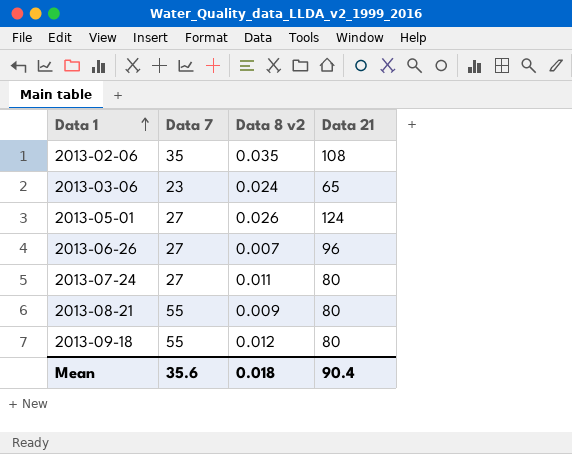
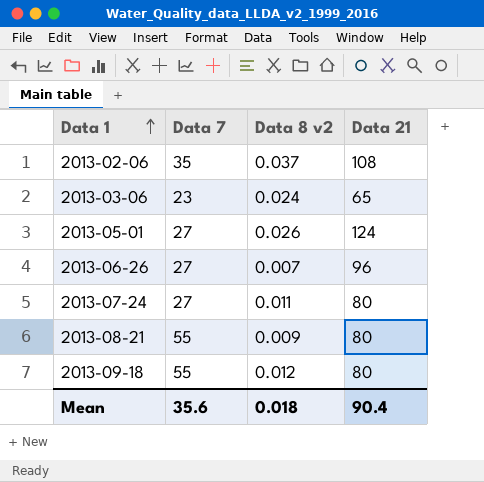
2013-02-06 | Data 8 v2: 0.035 -> 0.037

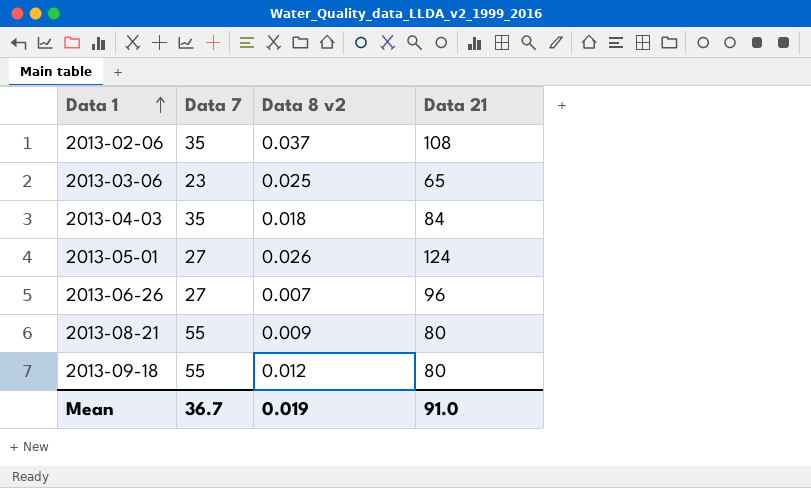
row 2013-07-24: 27 | 0.011 | 80 -> none
2013-03-06 | Data 8 v2: 0.024 -> 0.025
row 2013-04-03: none -> 35 | 0.018 | 84
Mean | Data 7: 35.6 -> 36.7
Mean | Data 8 v2: 0.018 -> 0.019
Mean | Data 21: 90.4 -> 91.0

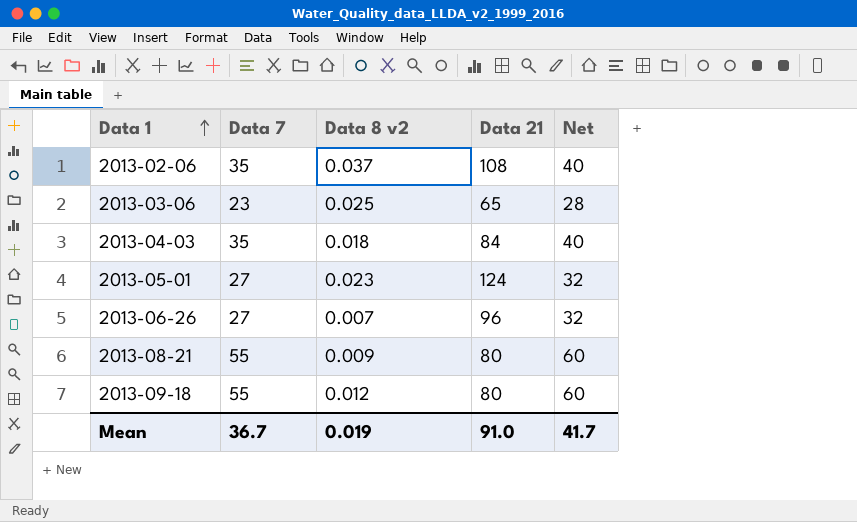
column Net | formula: none -> [Data 7] + 5
2013-05-01 | Data 8 v2: 0.026 -> 0.023

